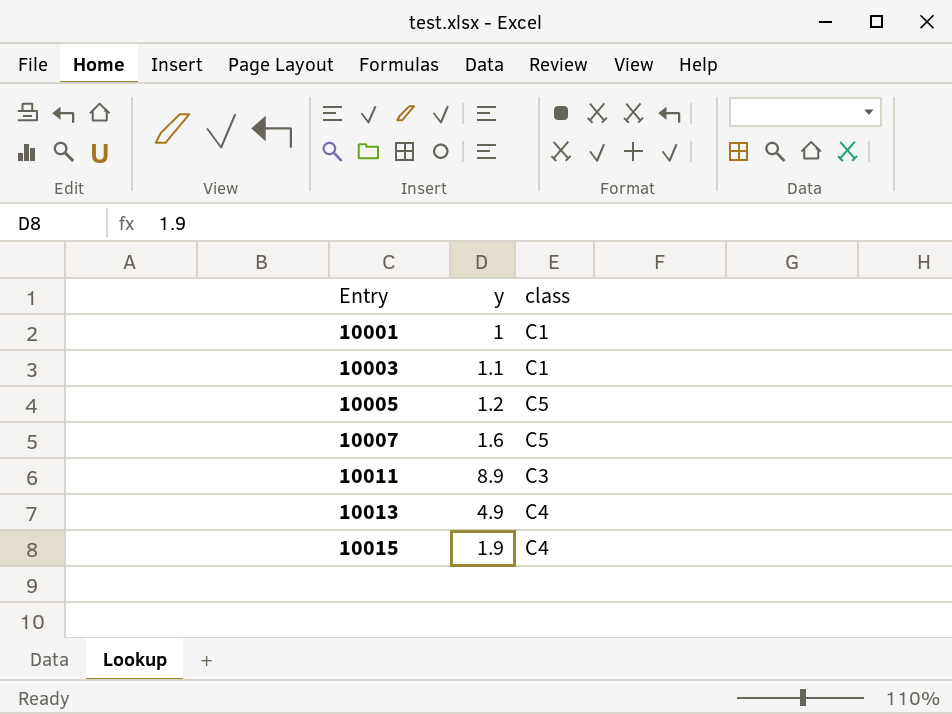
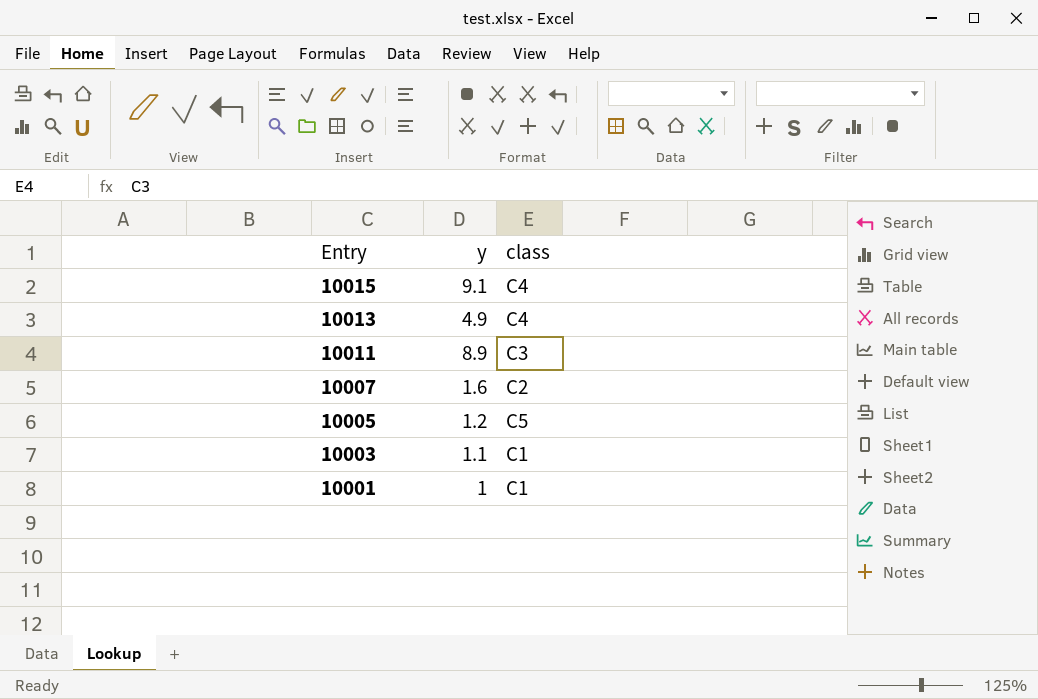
row order: Entry ascending -> Entry descending
10015 | y: 1.9 -> 9.1
10007 | class: C5 -> C2

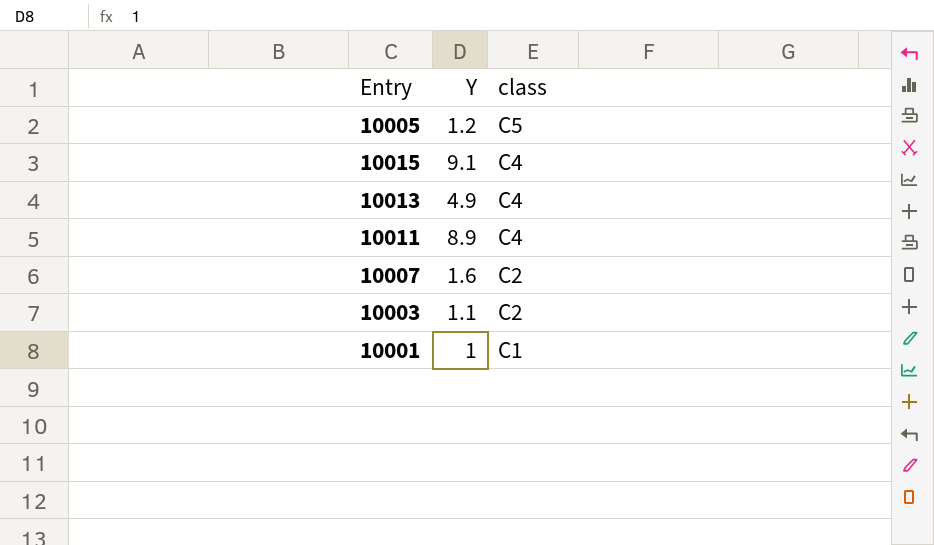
row order: Entry descending -> class descending
column name: y -> Y
10011 | class: C3 -> C4
10003 | class: C1 -> C2

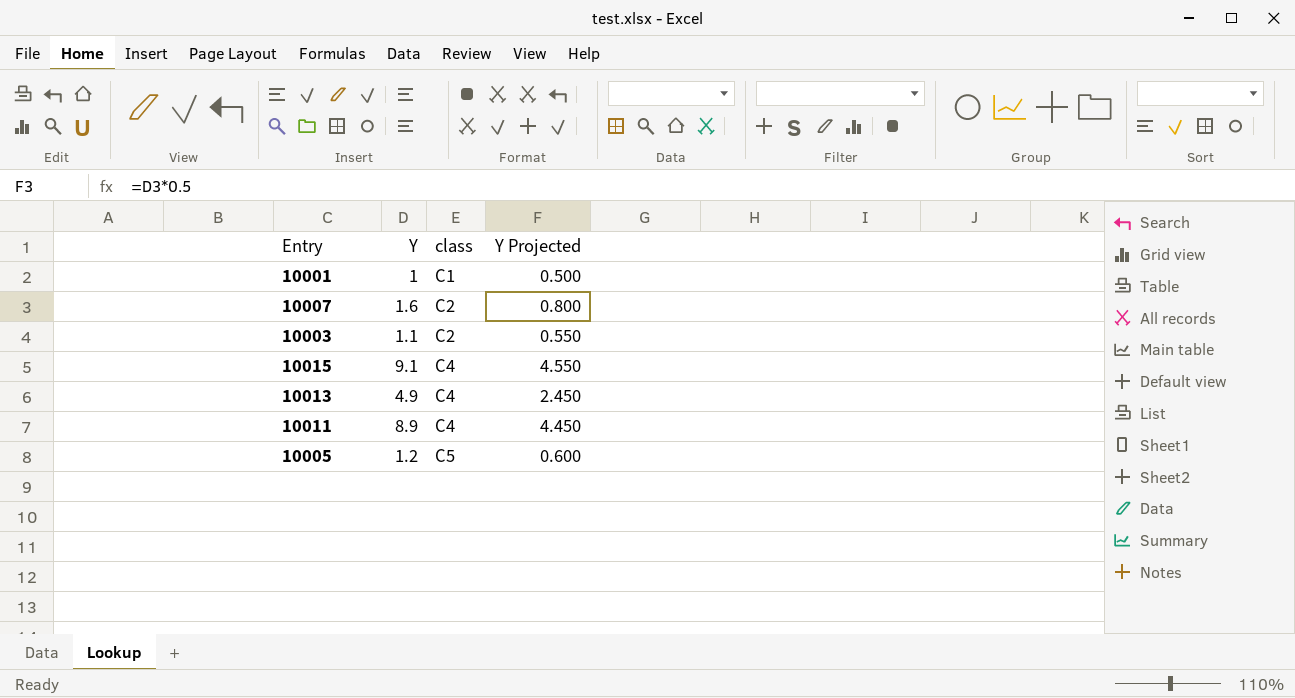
row order: class descending -> class ascending
column Y Projected | formula: none -> [Y] * 0.5

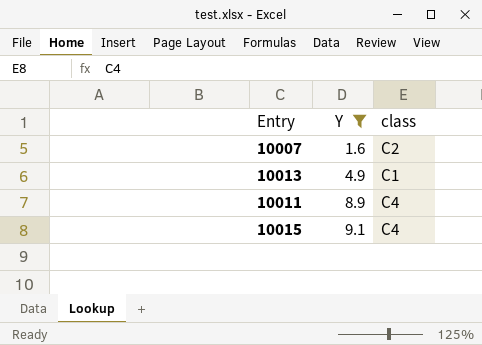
filter: none -> Y >= 1.6
row order: class ascending -> Y ascending
column Y Projected | formula: [Y] * 0.5 -> none
10013 | class: C4 -> C1

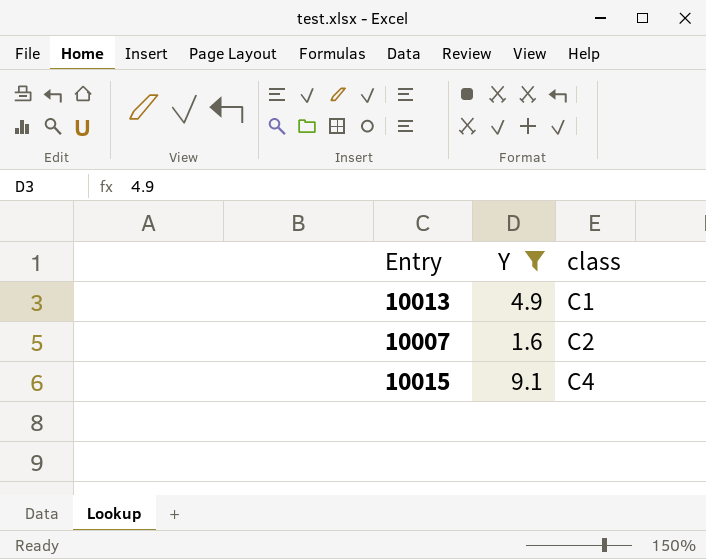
row order: Y ascending -> class ascending
row 10011: 8.9 | C4 -> none

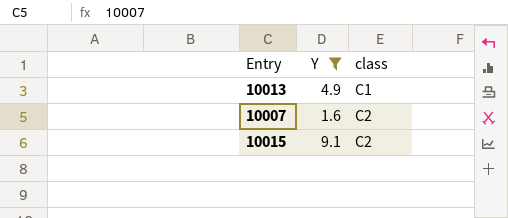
10015 | class: C4 -> C2

